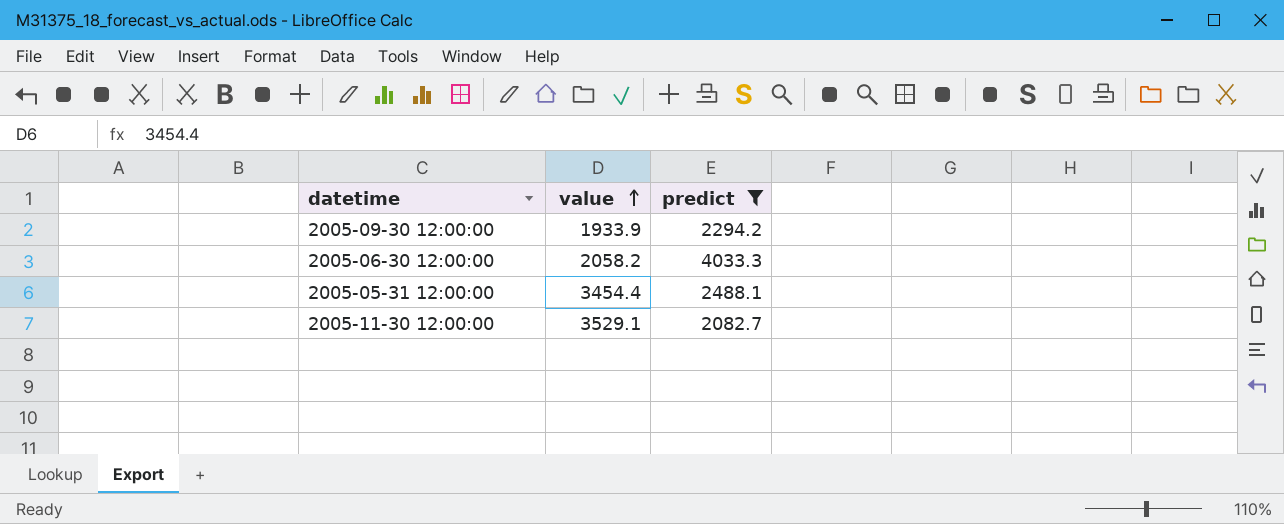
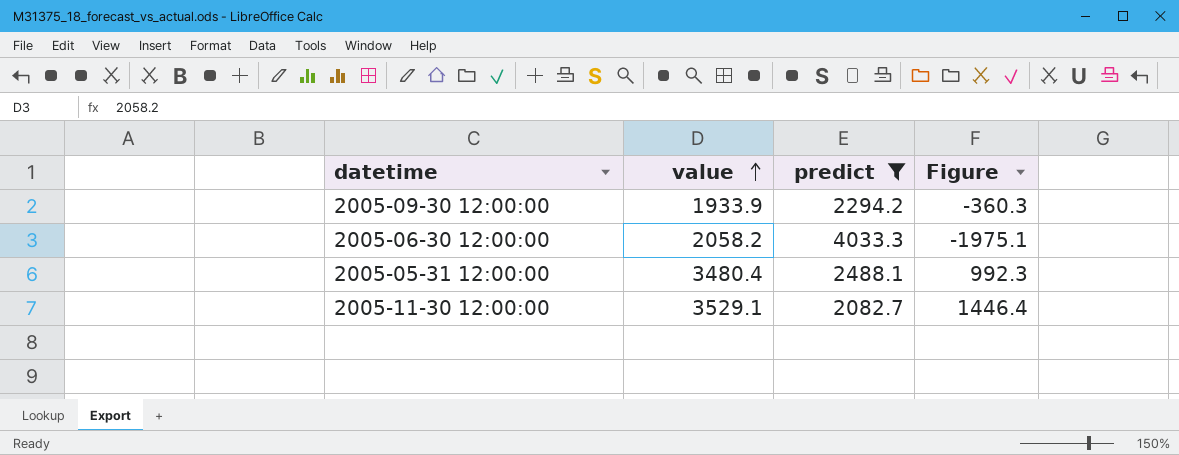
column Figure | formula: none -> [value] - [predict]
2005-05-31 12:00:00 | value: 3454.4 -> 3480.4

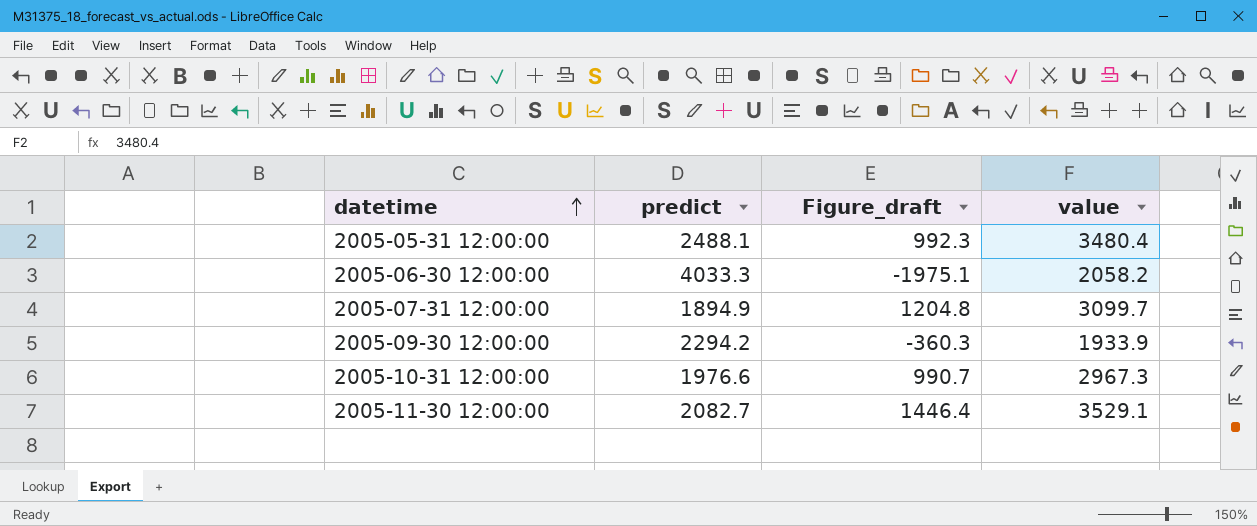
filter: predict >= 2082.7 -> none
row order: value ascending -> datetime ascending
column name: Figure -> Figure_draft
column value | position: 2 -> 4

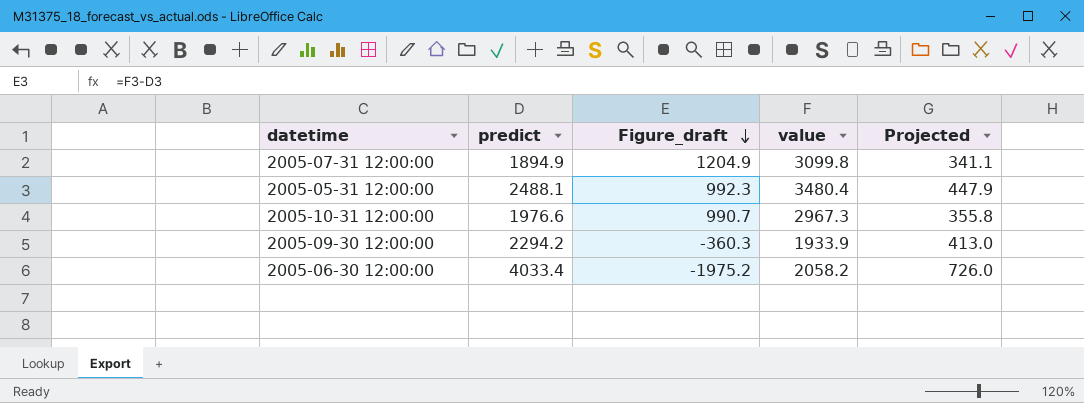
row order: datetime ascending -> Figure_draft descending
column Projected | formula: none -> [predict] * 0.18
row 2005-11-30 12:00:00: 2082.7 | 1446.4 | 3529.1 -> none
2005-07-31 12:00:00 | Figure_draft: 1204.8 -> 1204.9
2005-07-31 12:00:00 | value: 3099.7 -> 3099.8
2005-06-30 12:00:00 | predict: 4033.3 -> 4033.4
2005-06-30 12:00:00 | Figure_draft: -1975.1 -> -1975.2

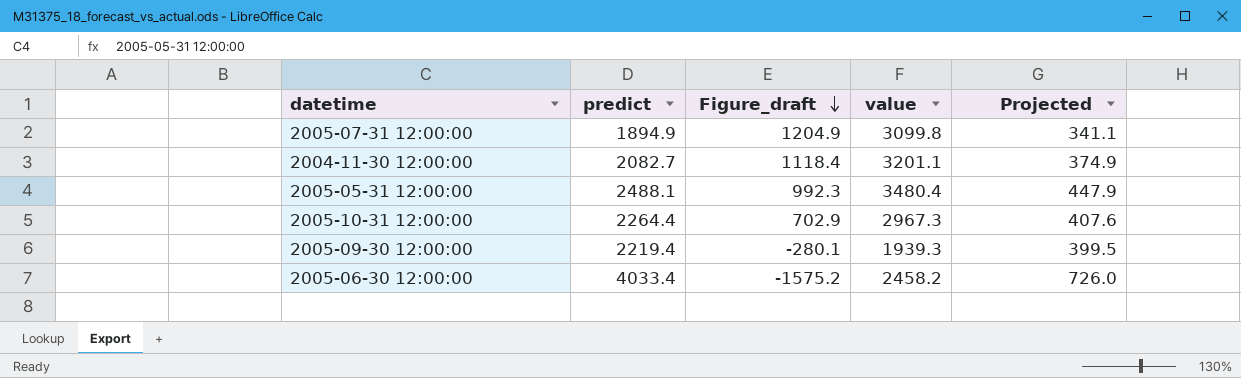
row 2004-11-30 12:00:00: none -> 2082.7 | 1118.4 | 3201.1 | 374.9
2005-10-31 12:00:00 | predict: 1976.6 -> 2264.4
2005-10-31 12:00:00 | Figure_draft: 990.7 -> 702.9
2005-10-31 12:00:00 | Projected: 355.8 -> 407.6
2005-09-30 12:00:00 | predict: 2294.2 -> 2219.4
2005-09-30 12:00:00 | Figure_draft: -360.3 -> -280.1
2005-09-30 12:00:00 | value: 1933.9 -> 1939.3
2005-09-30 12:00:00 | Projected: 413.0 -> 399.5
2005-06-30 12:00:00 | Figure_draft: -1975.2 -> -1575.2
2005-06-30 12:00:00 | value: 2058.2 -> 2458.2

